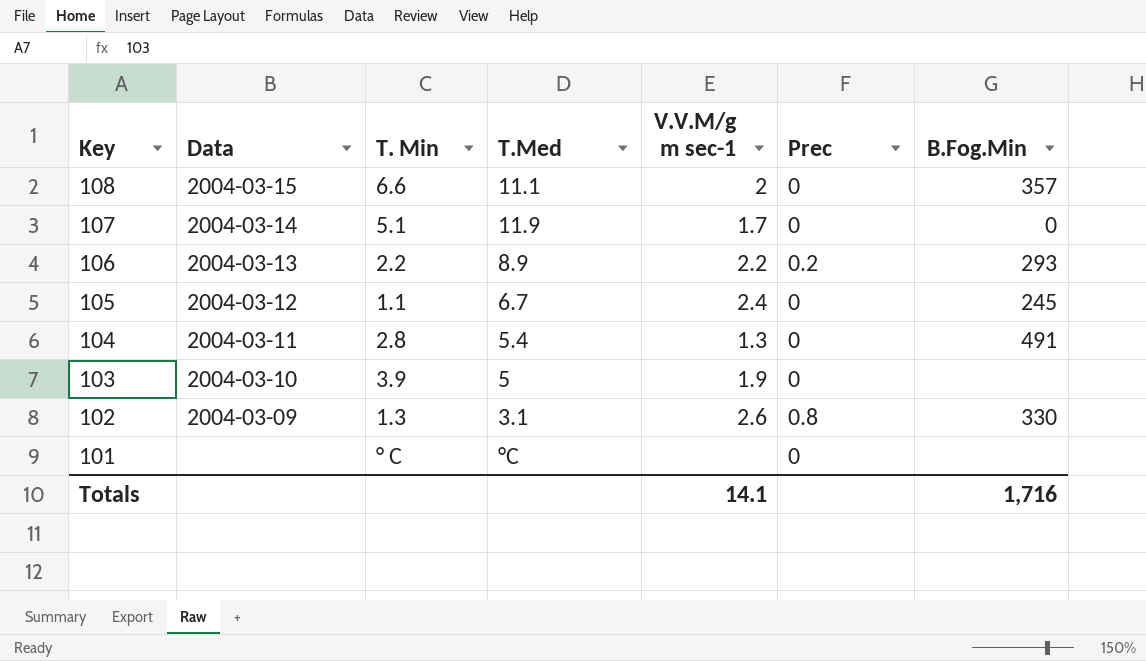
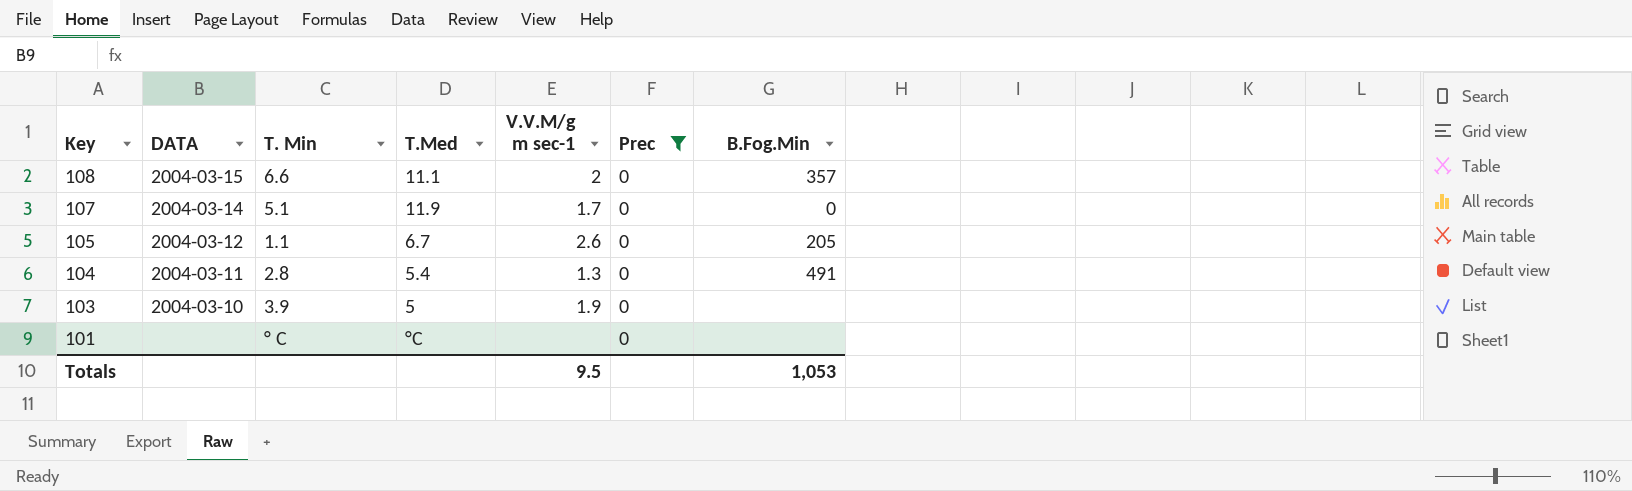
filter: none -> Prec = 0
column name: Data -> DATA
105 | V.V.M/g m sec-1: 2.4 -> 2.6
105 | B.Fog.Min: 245 -> 205
Totals | V.V.M/g m sec-1: 14.1 -> 9.5
Totals | B.Fog.Min: 1,716 -> 1,053

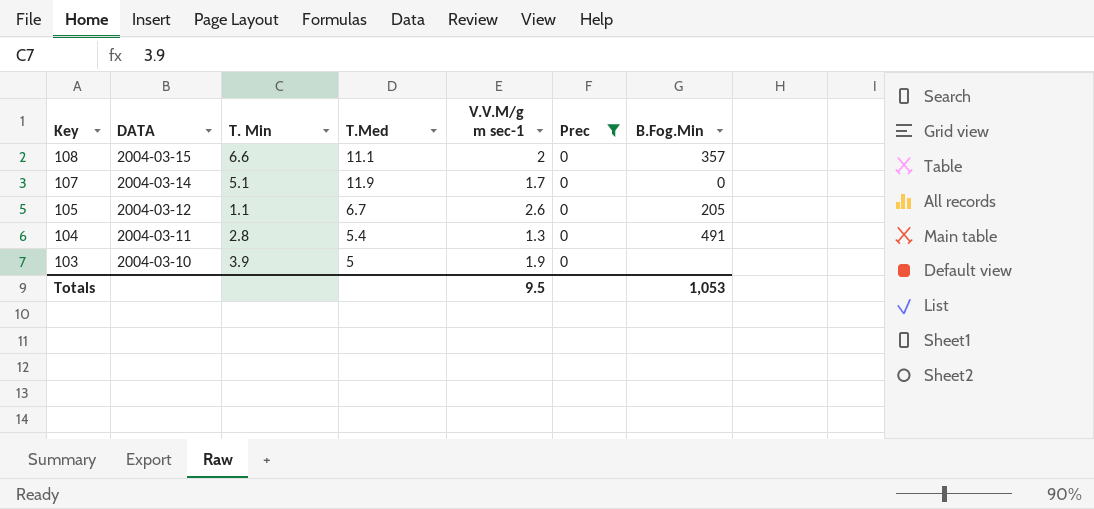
row 101: none | ° C | °C | none | 0 | none -> none

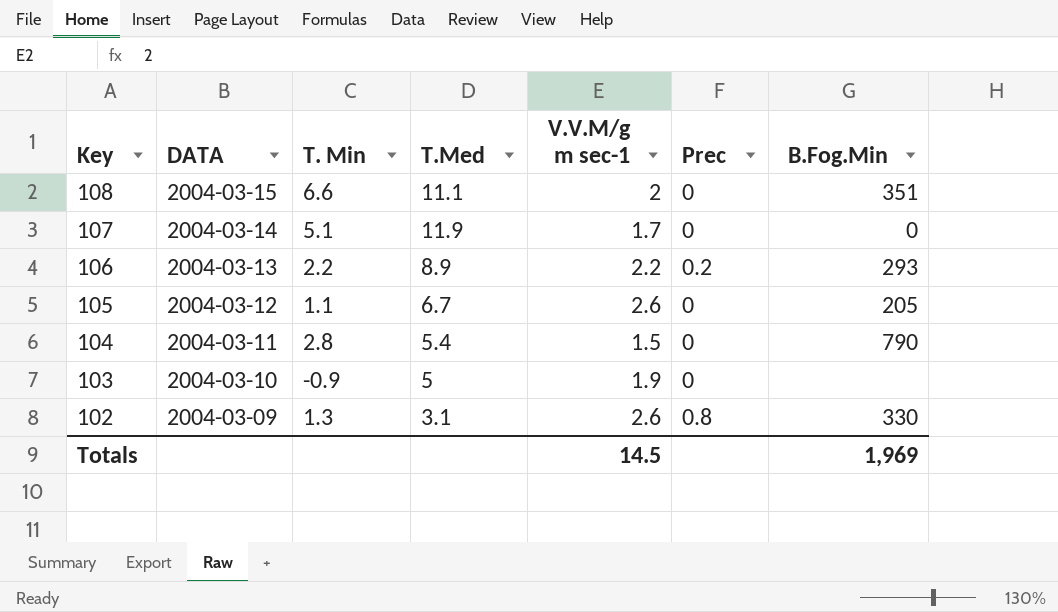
filter: Prec = 0 -> none
108 | B.Fog.Min: 357 -> 351
104 | V.V.M/g m sec-1: 1.3 -> 1.5
104 | B.Fog.Min: 491 -> 790
103 | T. Min: 3.9 -> -0.9
Totals | V.V.M/g m sec-1: 9.5 -> 14.5
Totals | B.Fog.Min: 1,053 -> 1,969

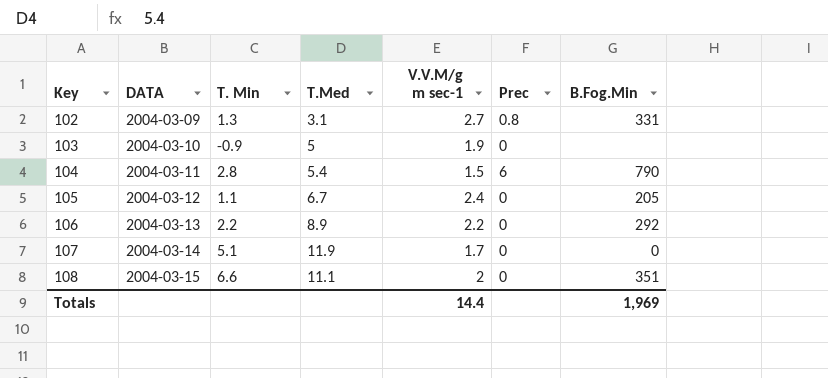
row order: Key descending -> Key ascending
102 | V.V.M/g m sec-1: 2.6 -> 2.7
102 | B.Fog.Min: 330 -> 331
104 | Prec: 0 -> 6
105 | V.V.M/g m sec-1: 2.6 -> 2.4
106 | Prec: 0.2 -> 0
106 | B.Fog.Min: 293 -> 292
Totals | V.V.M/g m sec-1: 14.5 -> 14.4

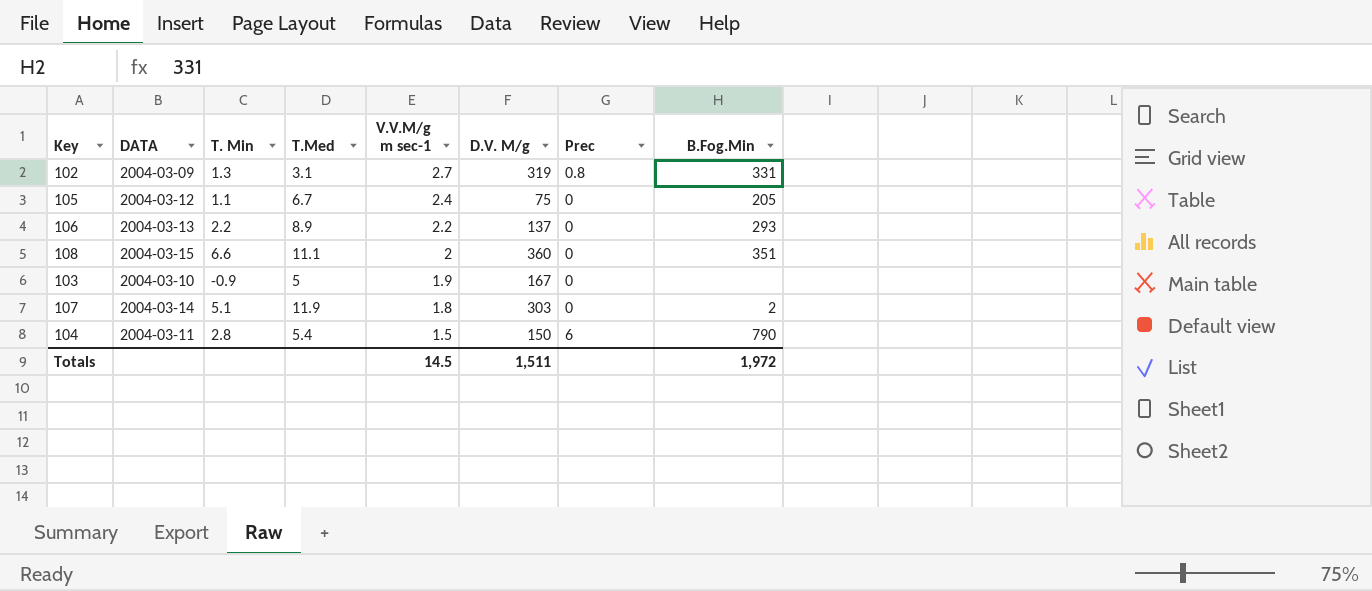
row order: Key ascending -> V.V.M/g m sec-1 descending
column D.V. M/g | position: none -> 6
106 | B.Fog.Min: 292 -> 293
107 | V.V.M/g m sec-1: 1.7 -> 1.8
107 | B.Fog.Min: 0 -> 2
Totals | V.V.M/g m sec-1: 14.4 -> 14.5
Totals | B.Fog.Min: 1,969 -> 1,972

